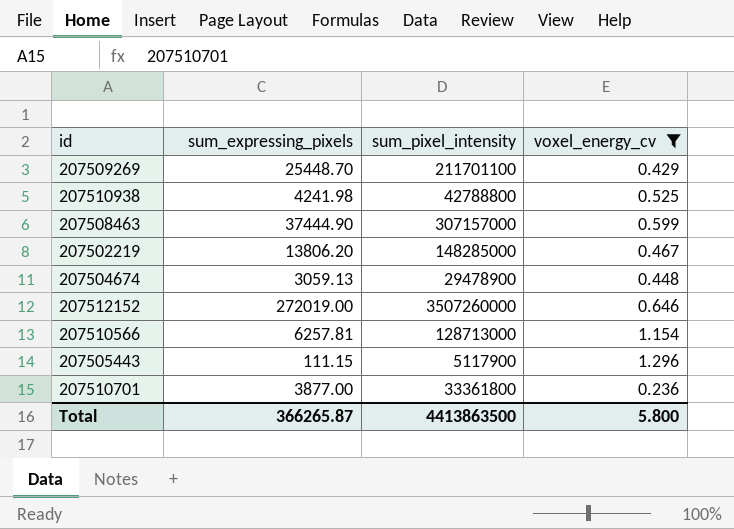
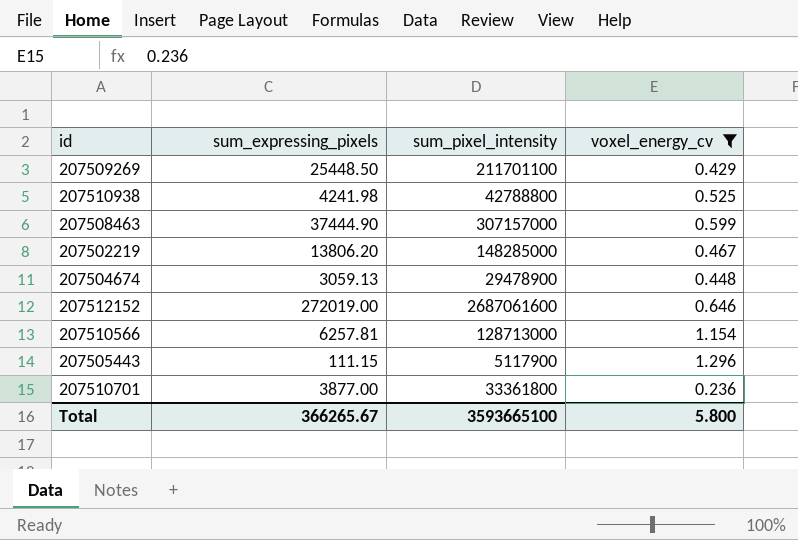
207509269 | sum_expressing_pixels: 25448.70 -> 25448.50
207512152 | sum_pixel_intensity: 3507260000 -> 2687061600
Total | sum_expressing_pixels: 366265.87 -> 366265.67
Total | sum_pixel_intensity: 4413863500 -> 3593665100

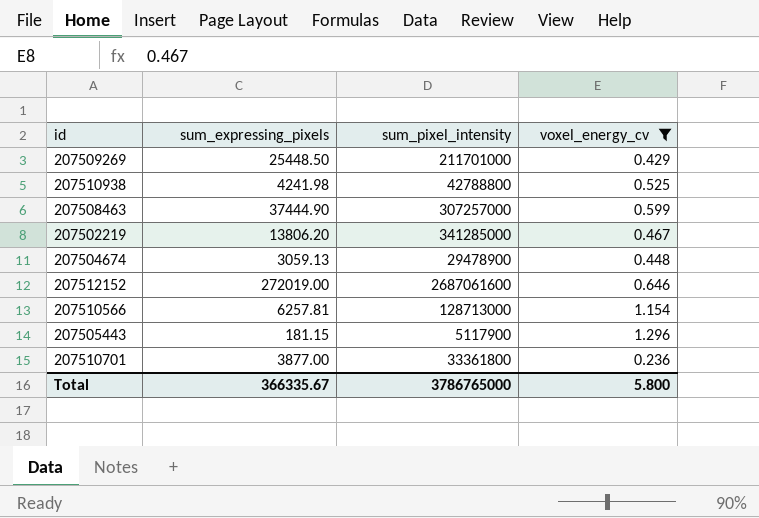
207509269 | sum_pixel_intensity: 211701100 -> 211701000
207508463 | sum_pixel_intensity: 307157000 -> 307257000
207502219 | sum_pixel_intensity: 148285000 -> 341285000
207505443 | sum_expressing_pixels: 111.15 -> 181.15
Total | sum_expressing_pixels: 366265.67 -> 366335.67
Total | sum_pixel_intensity: 3593665100 -> 3786765000

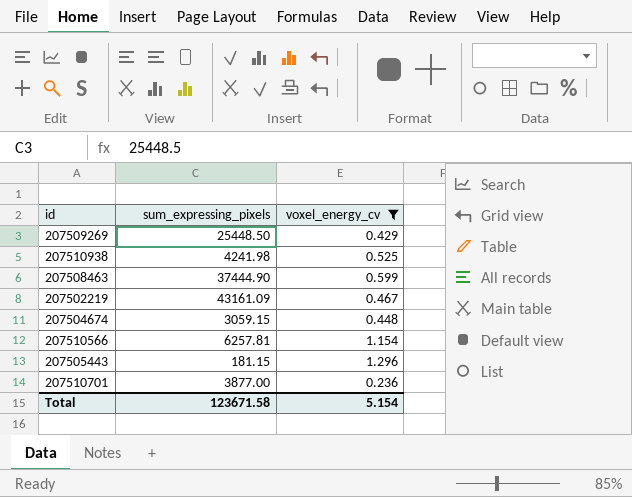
column sum_pixel_intensity | position: 3 -> none
row 207512152: 272019.00 | 2687061600 | 0.646 -> none
207502219 | sum_expressing_pixels: 13806.20 -> 43161.09
207504674 | sum_expressing_pixels: 3059.13 -> 3059.15
Total | sum_expressing_pixels: 366335.67 -> 123671.58
Total | voxel_energy_cv: 5.800 -> 5.154

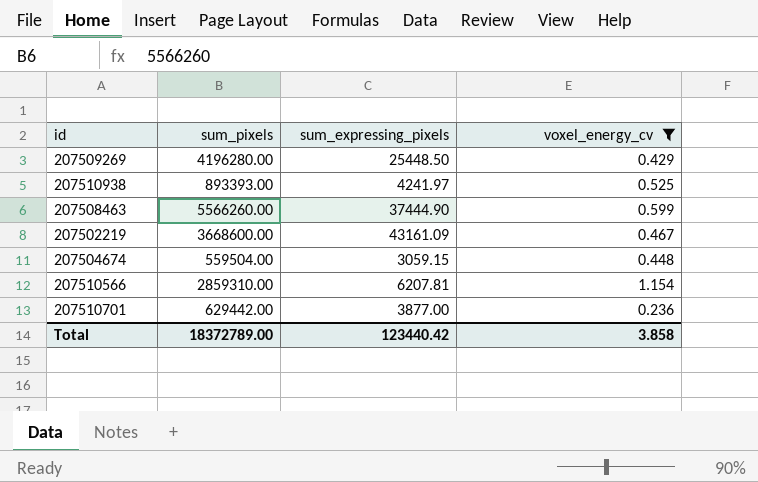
column sum_pixels | position: none -> 2
row 207505443: 181.15 | 1.296 -> none
207510938 | sum_expressing_pixels: 4241.98 -> 4241.97
207510566 | sum_expressing_pixels: 6257.81 -> 6207.81
Total | sum_expressing_pixels: 123671.58 -> 123440.42
Total | voxel_energy_cv: 5.154 -> 3.858

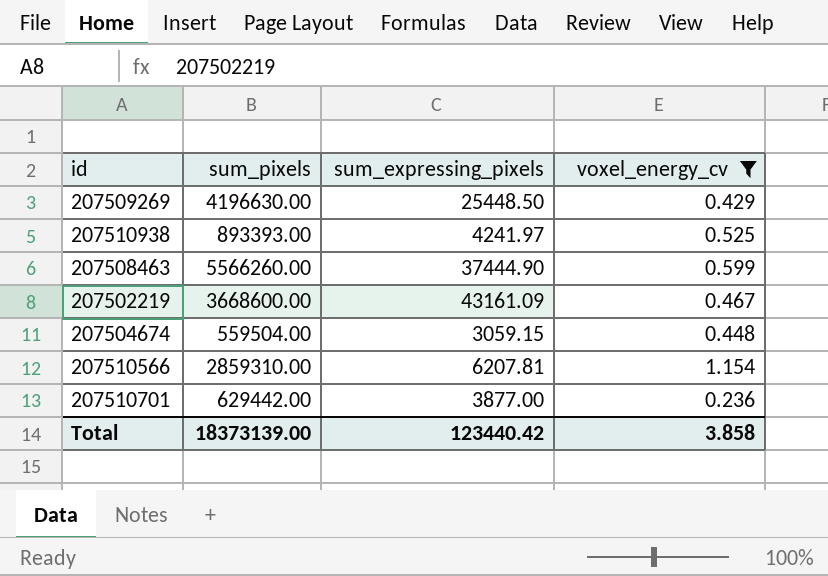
207509269 | sum_pixels: 4196280.00 -> 4196630.00
Total | sum_pixels: 18372789.00 -> 18373139.00

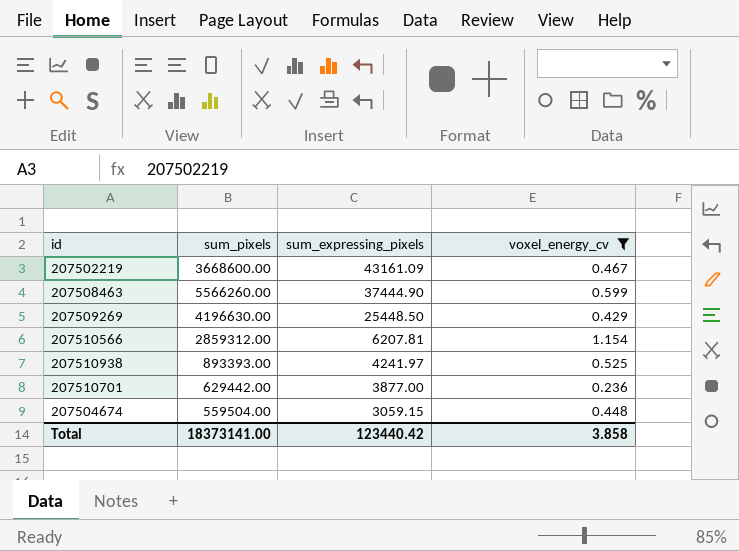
row order: none -> sum_expressing_pixels descending
207510566 | sum_pixels: 2859310.00 -> 2859312.00
Total | sum_pixels: 18373139.00 -> 18373141.00

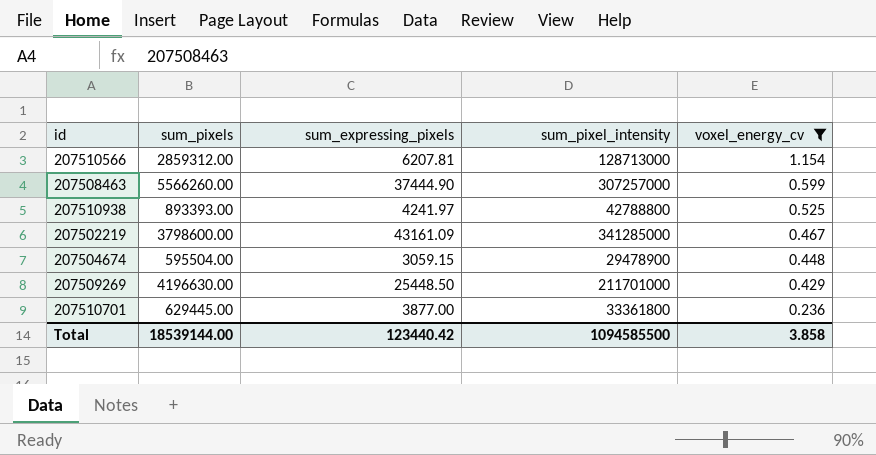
row order: sum_expressing_pixels descending -> voxel_energy_cv descending
column sum_pixel_intensity | position: none -> 4
207502219 | sum_pixels: 3668600.00 -> 3798600.00
207504674 | sum_pixels: 559504.00 -> 595504.00
207510701 | sum_pixels: 629442.00 -> 629445.00
Total | sum_pixels: 18373141.00 -> 18539144.00

